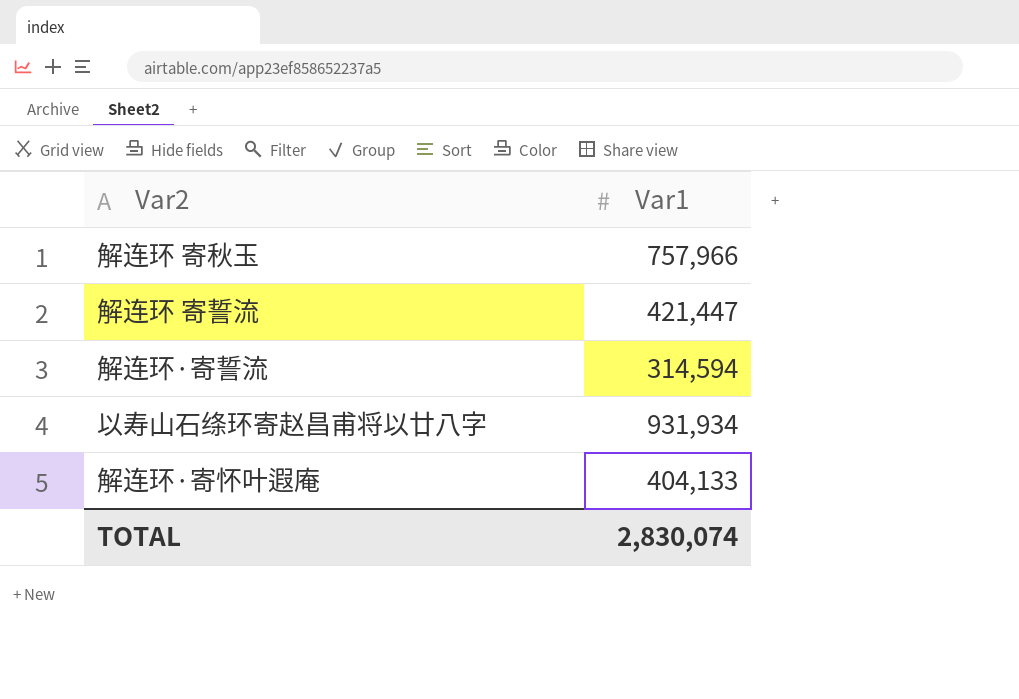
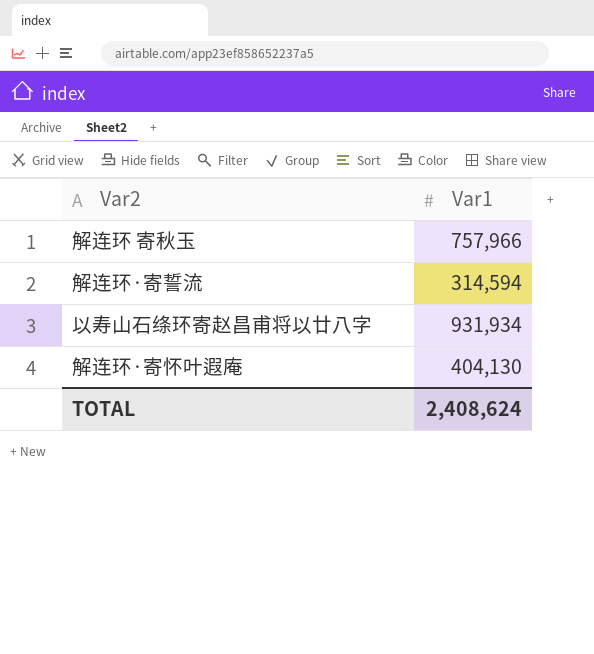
row 解连环 寄誓流: 421,447 -> none
解连环·寄怀叶遐庵 | Var1: 404,133 -> 404,130
TOTAL | Var1: 2,830,074 -> 2,408,624

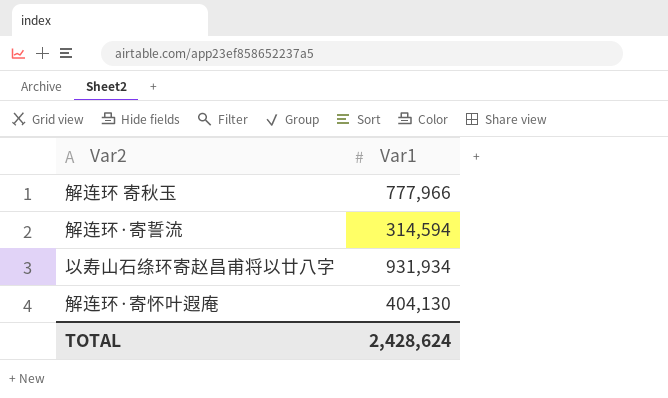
解连环 寄秋玉 | Var1: 757,966 -> 777,966
TOTAL | Var1: 2,408,624 -> 2,428,624

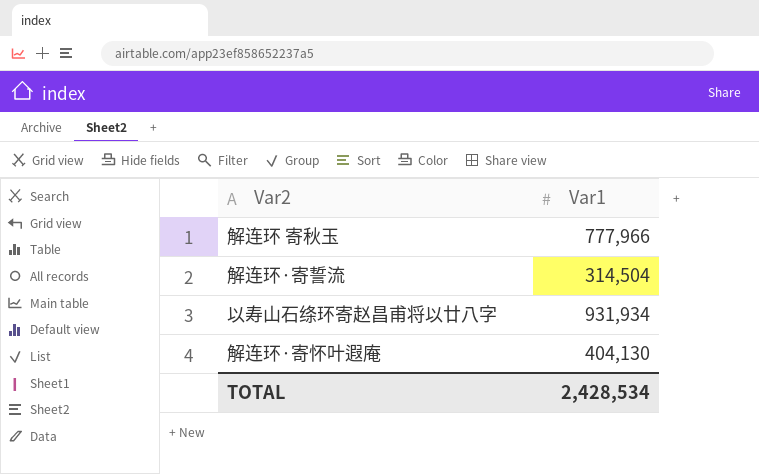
解连环·寄誓流 | Var1: 314,594 -> 314,504
TOTAL | Var1: 2,428,624 -> 2,428,534

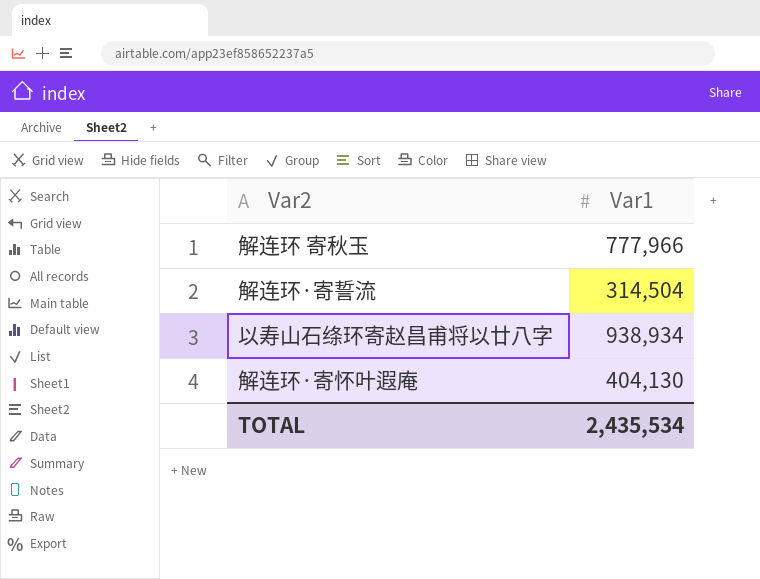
以寿山石绦环寄赵昌甫将以廿八字 | Var1: 931,934 -> 938,934
TOTAL | Var1: 2,428,534 -> 2,435,534

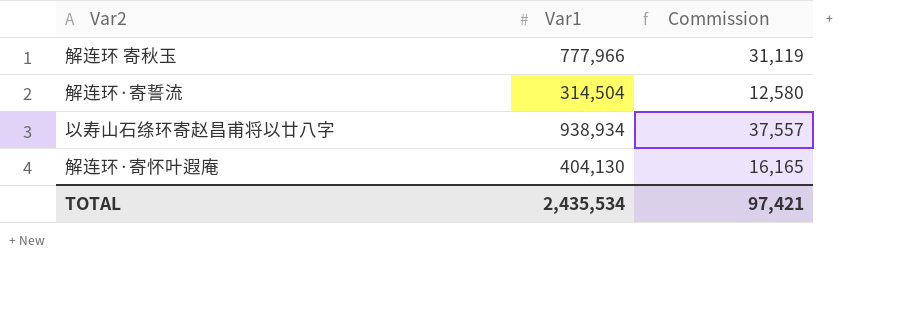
column Commission | formula: none -> [Var1] * 0.04

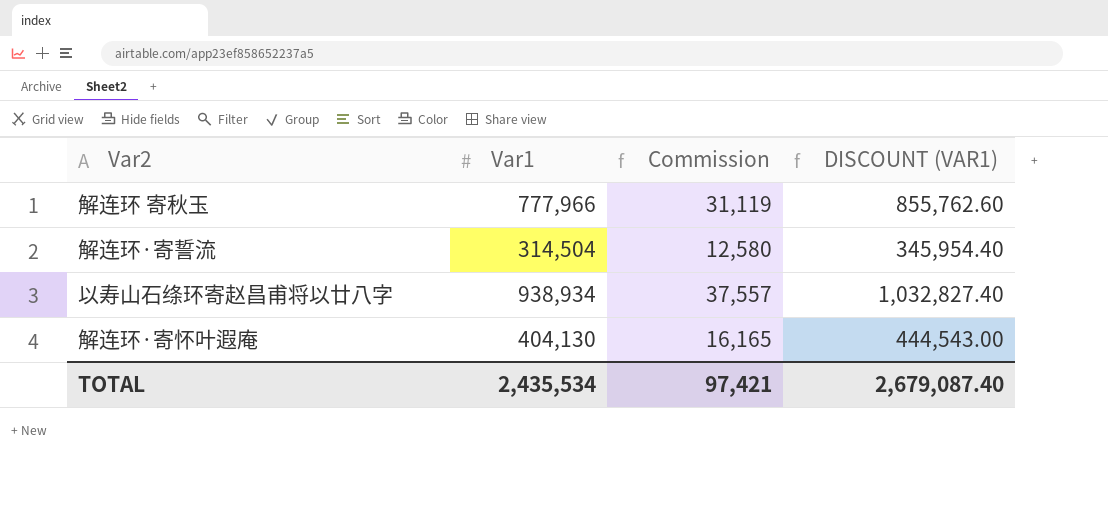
column DISCOUNT (VAR1) | formula: none -> [Var1] * 1.1

